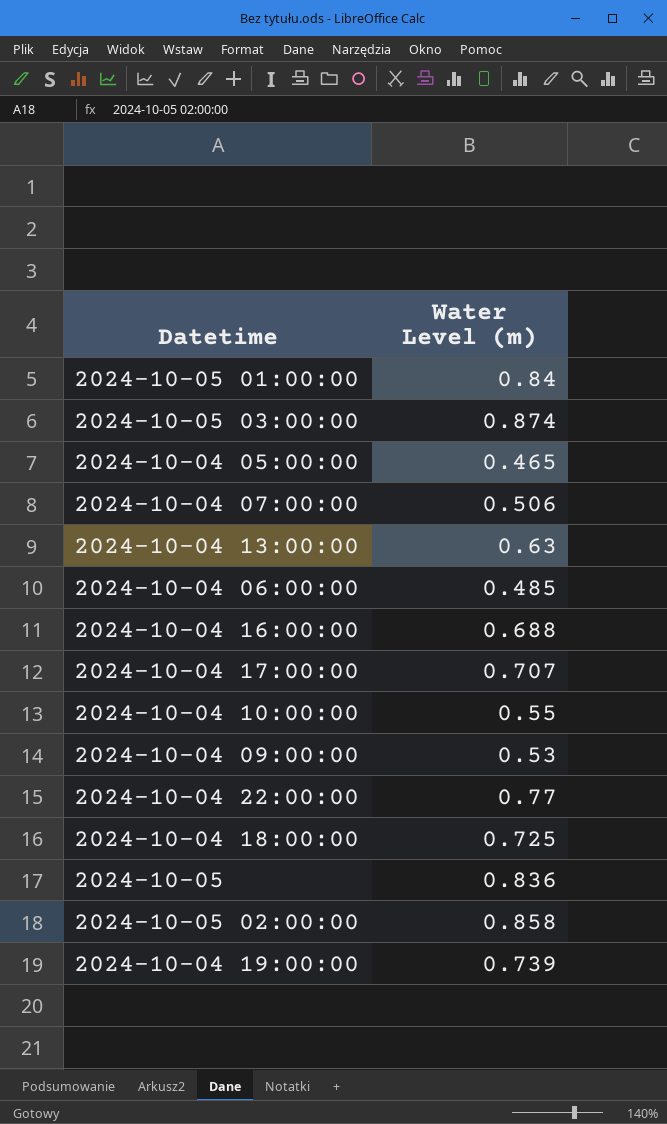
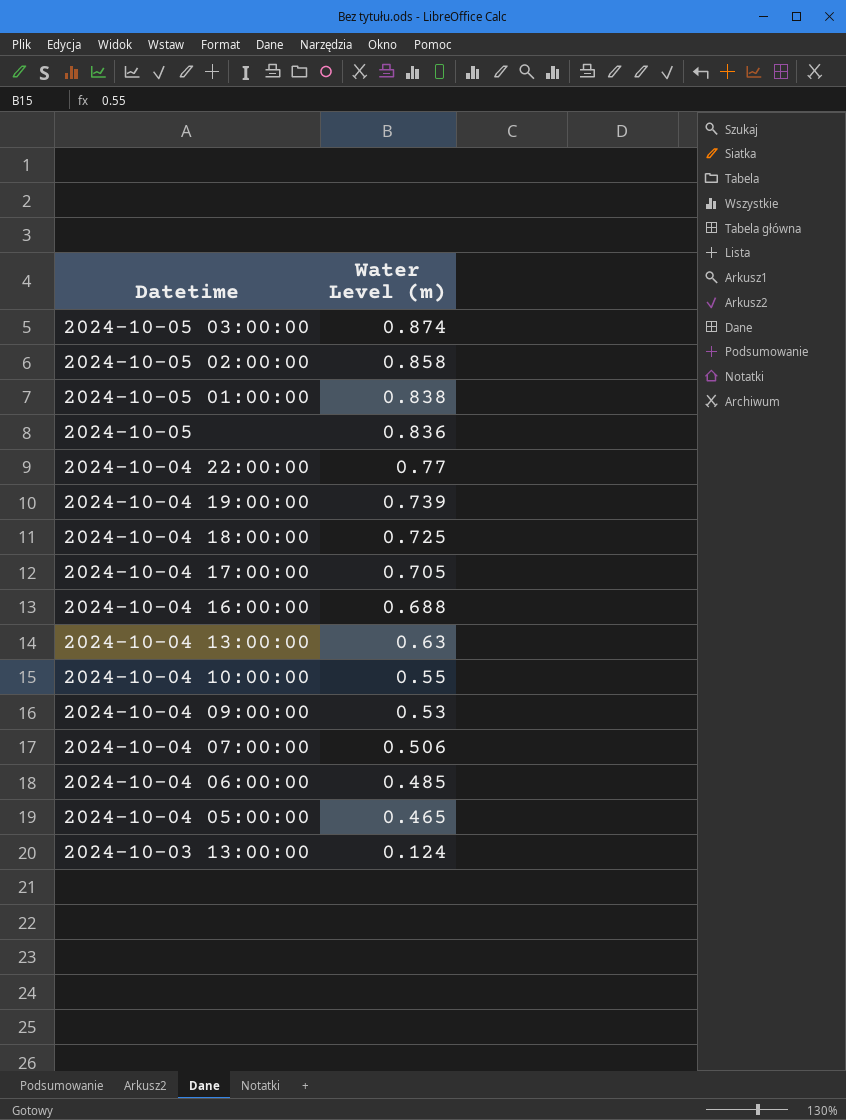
row order: none -> Datetime descending
2024-10-05 01:00:00 | Water Level (m): 0.84 -> 0.838
2024-10-04 17:00:00 | Water Level (m): 0.707 -> 0.705
row 2024-10-03 13:00:00: none -> 0.124

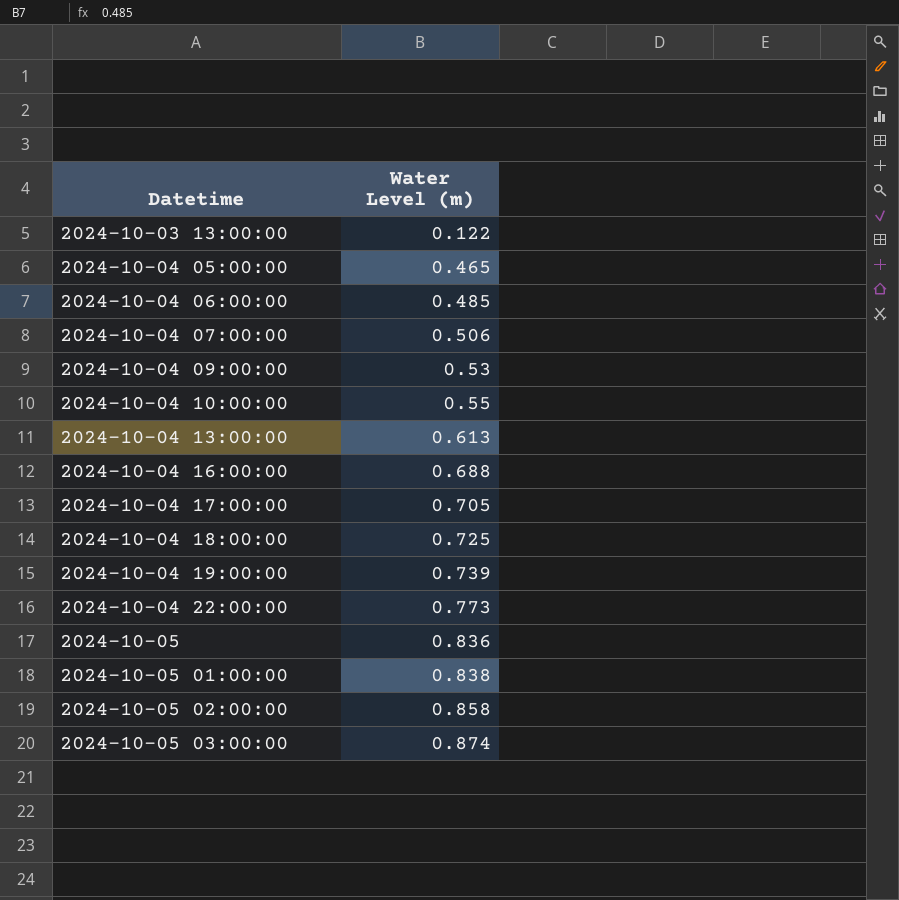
row order: Datetime descending -> Datetime ascending
2024-10-03 13:00:00 | Water Level (m): 0.124 -> 0.122
2024-10-04 13:00:00 | Water Level (m): 0.63 -> 0.613
2024-10-04 22:00:00 | Water Level (m): 0.77 -> 0.773

